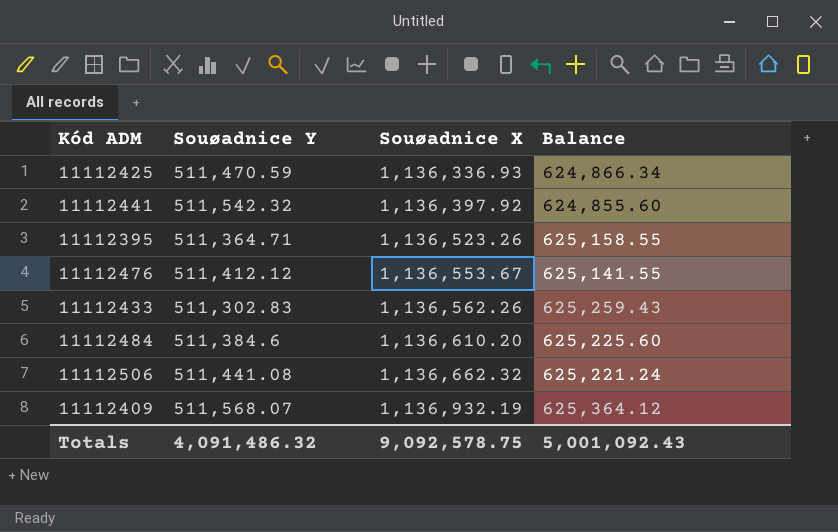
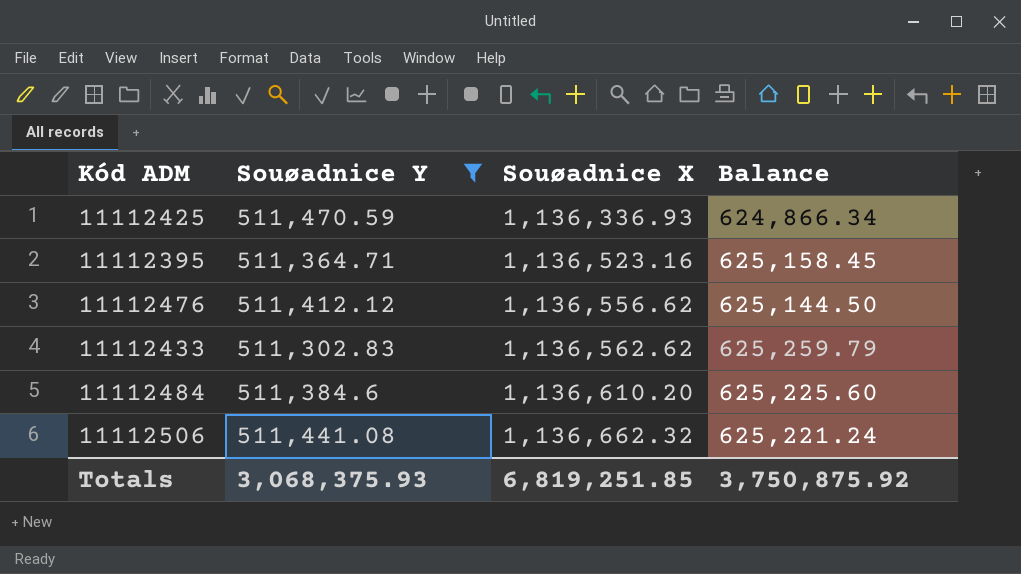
filter: none -> Souøadnice Y <= 511,470.59
11112395 | Souøadnice X: 1,136,523.26 -> 1,136,523.16
11112395 | Balance: 625,158.55 -> 625,158.45
11112476 | Souøadnice X: 1,136,553.67 -> 1,136,556.62
11112476 | Balance: 625,141.55 -> 625,144.50
11112433 | Souøadnice X: 1,136,562.26 -> 1,136,562.62
11112433 | Balance: 625,259.43 -> 625,259.79
Totals | Souøadnice Y: 4,091,486.32 -> 3,068,375.93
Totals | Souøadnice X: 9,092,578.75 -> 6,819,251.85
Totals | Balance: 5,001,092.43 -> 3,750,875.92

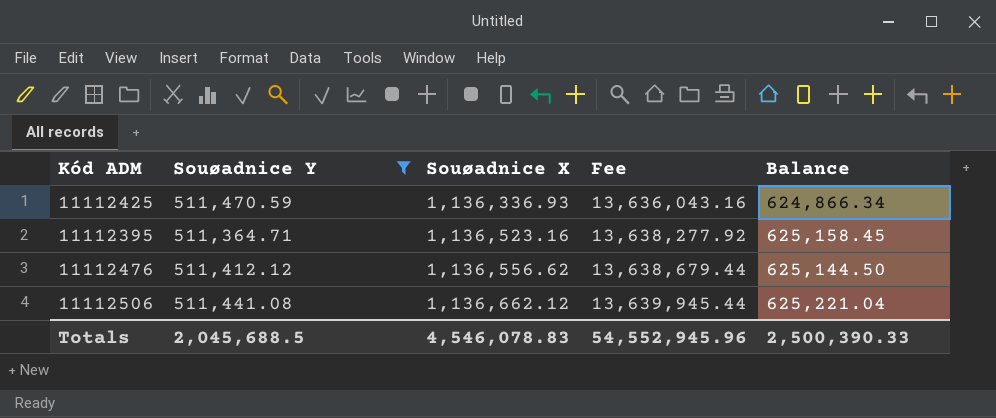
column Fee | formula: none -> [Souøadnice X] * 12
row 11112433: 511,302.83 | 1,136,562.62 | 625,259.79 -> none
row 11112484: 511,384.6 | 1,136,610.20 | 625,225.60 -> none
11112506 | Souøadnice X: 1,136,662.32 -> 1,136,662.12
11112506 | Balance: 625,221.24 -> 625,221.04
Totals | Souøadnice Y: 3,068,375.93 -> 2,045,688.5
Totals | Souøadnice X: 6,819,251.85 -> 4,546,078.83
Totals | Balance: 3,750,875.92 -> 2,500,390.33

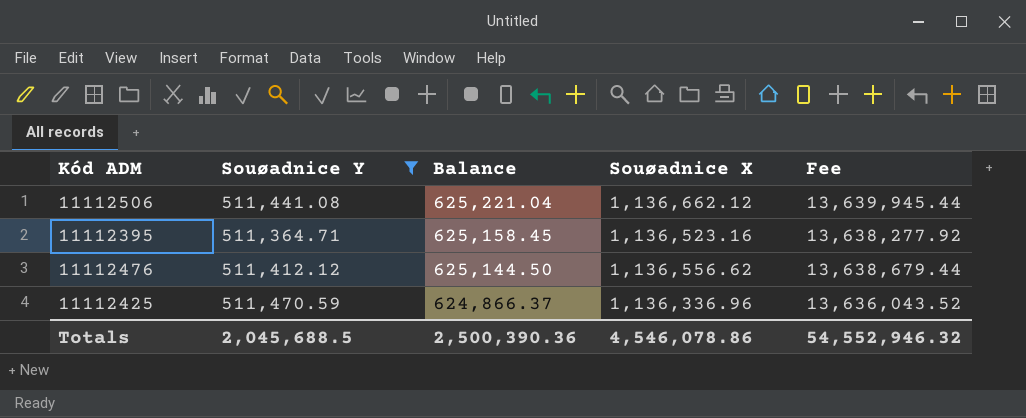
row order: Souøadnice X ascending -> Balance descending
column Balance | position: 5 -> 3
11112425 | Balance: 624,866.34 -> 624,866.37
11112425 | Souøadnice X: 1,136,336.93 -> 1,136,336.96
11112425 | Fee: 13,636,043.16 -> 13,636,043.52
Totals | Balance: 2,500,390.33 -> 2,500,390.36
Totals | Souøadnice X: 4,546,078.83 -> 4,546,078.86
Totals | Fee: 54,552,945.96 -> 54,552,946.32

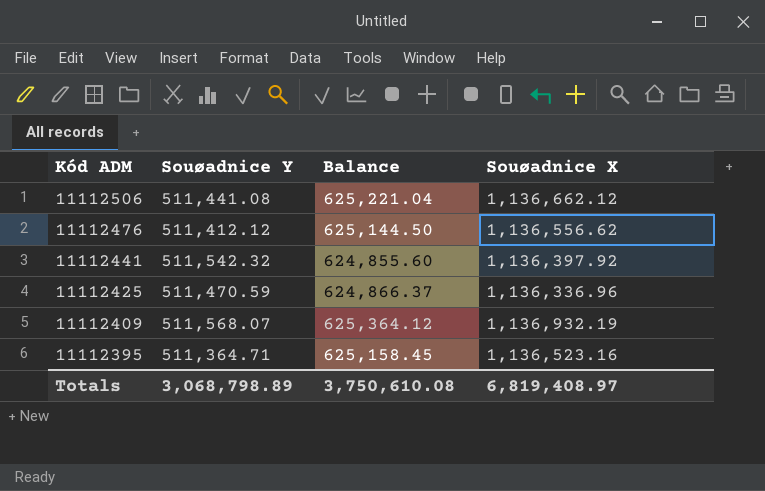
filter: Souøadnice Y <= 511,470.59 -> none
row order: Balance descending -> Kód ADM descending
column Fee | formula: [Souøadnice X] * 12 -> none
Totals | Souøadnice Y: 2,045,688.5 -> 3,068,798.89
Totals | Balance: 2,500,390.36 -> 3,750,610.08
Totals | Souøadnice X: 4,546,078.86 -> 6,819,408.97

